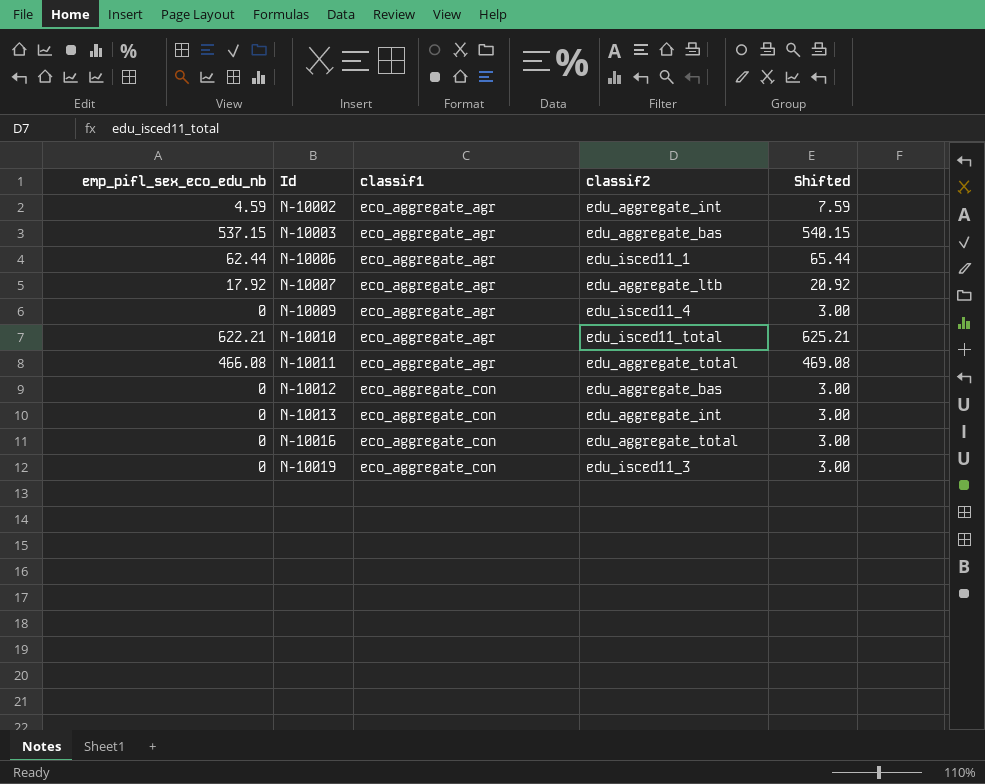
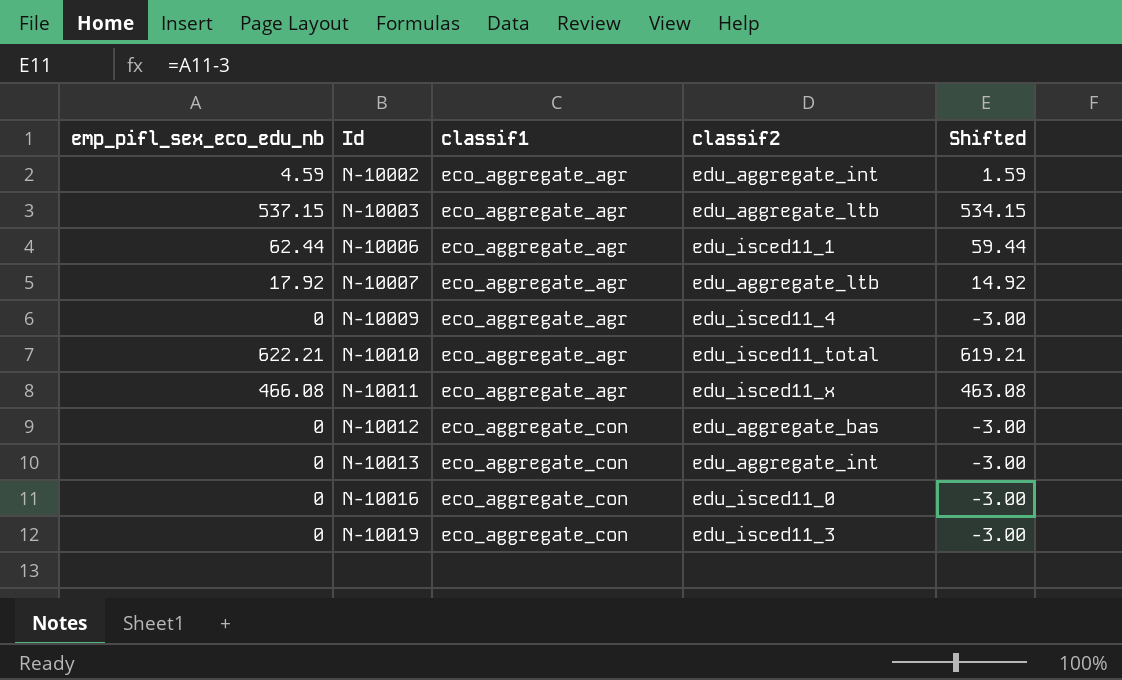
column Shifted | formula: [emp_pifl_sex_eco_edu_nb] + 3 -> [emp_pifl_sex_eco_edu_nb] - 3
N-10003 | classif2: edu_aggregate_bas -> edu_aggregate_ltb
N-10011 | classif2: edu_aggregate_total -> edu_isced11_x
N-10016 | classif2: edu_aggregate_total -> edu_isced11_0

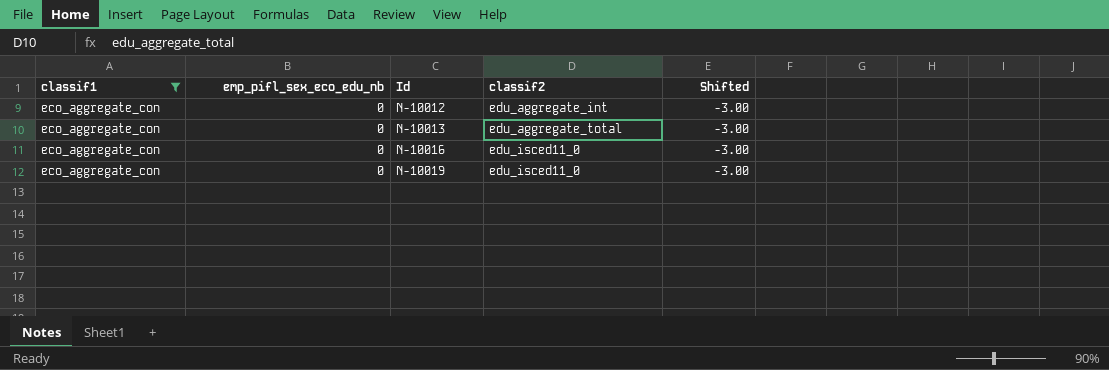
filter: none -> classif1 = eco_aggregate_con
column classif1 | position: 3 -> 1
N-10012 | classif2: edu_aggregate_bas -> edu_aggregate_int
N-10013 | classif2: edu_aggregate_int -> edu_aggregate_total
N-10019 | classif2: edu_isced11_3 -> edu_isced11_0

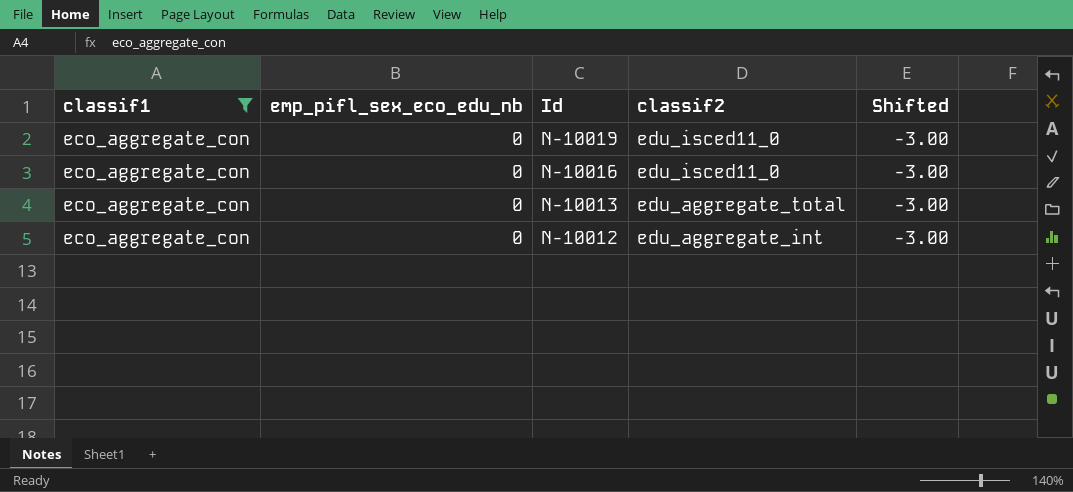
row order: Id ascending -> Id descending

